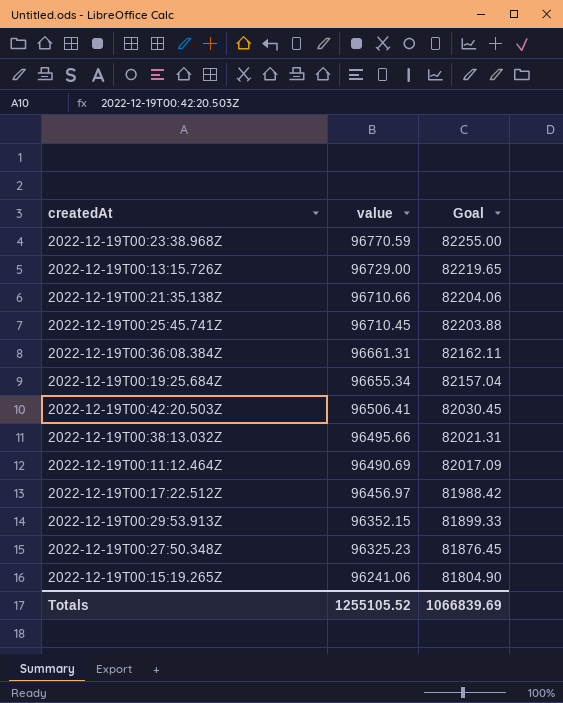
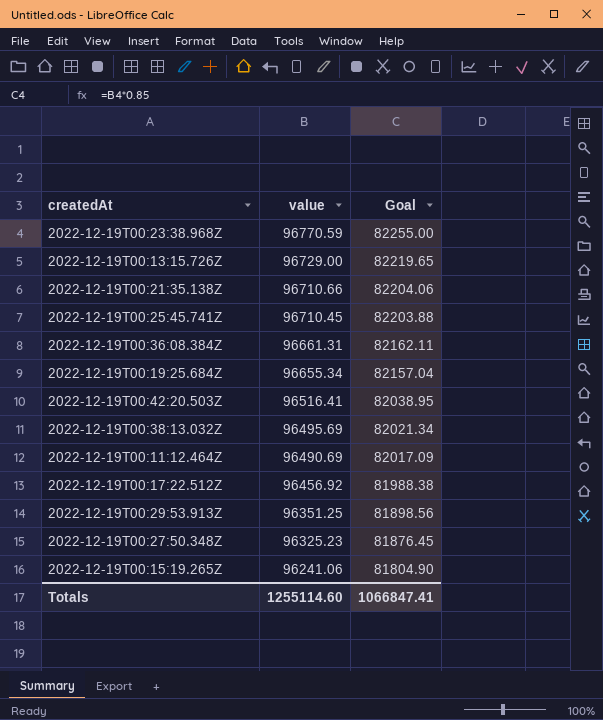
2022-12-19T00:42:20.503Z | value: 96506.41 -> 96516.41
2022-12-19T00:42:20.503Z | Goal: 82030.45 -> 82038.95
2022-12-19T00:38:13.032Z | value: 96495.66 -> 96495.69
2022-12-19T00:38:13.032Z | Goal: 82021.31 -> 82021.34
2022-12-19T00:17:22.512Z | value: 96456.97 -> 96456.92
2022-12-19T00:17:22.512Z | Goal: 81988.42 -> 81988.38
2022-12-19T00:29:53.913Z | value: 96352.15 -> 96351.25
2022-12-19T00:29:53.913Z | Goal: 81899.33 -> 81898.56
Totals | value: 1255105.52 -> 1255114.60
Totals | Goal: 1066839.69 -> 1066847.41

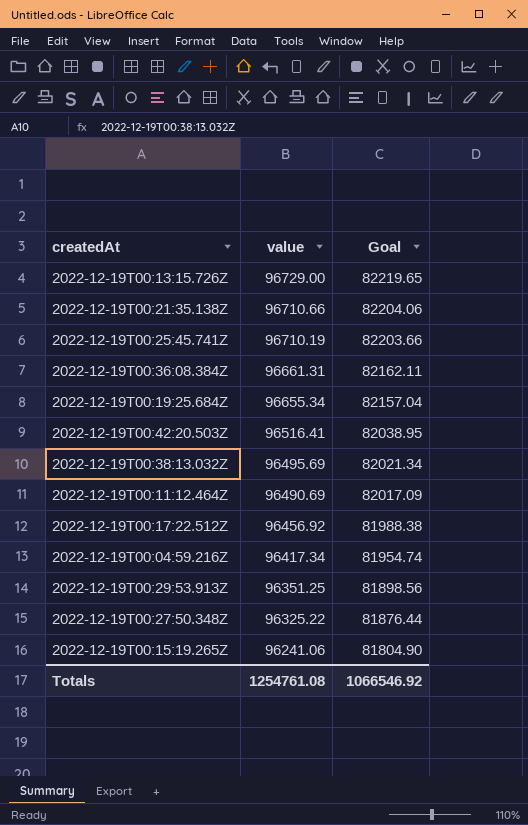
row 2022-12-19T00:23:38.968Z: 96770.59 | 82255.00 -> none
2022-12-19T00:25:45.741Z | value: 96710.45 -> 96710.19
2022-12-19T00:25:45.741Z | Goal: 82203.88 -> 82203.66
row 2022-12-19T00:04:59.216Z: none -> 96417.34 | 81954.74
2022-12-19T00:27:50.348Z | value: 96325.23 -> 96325.22
2022-12-19T00:27:50.348Z | Goal: 81876.45 -> 81876.44
Totals | value: 1255114.60 -> 1254761.08
Totals | Goal: 1066847.41 -> 1066546.92

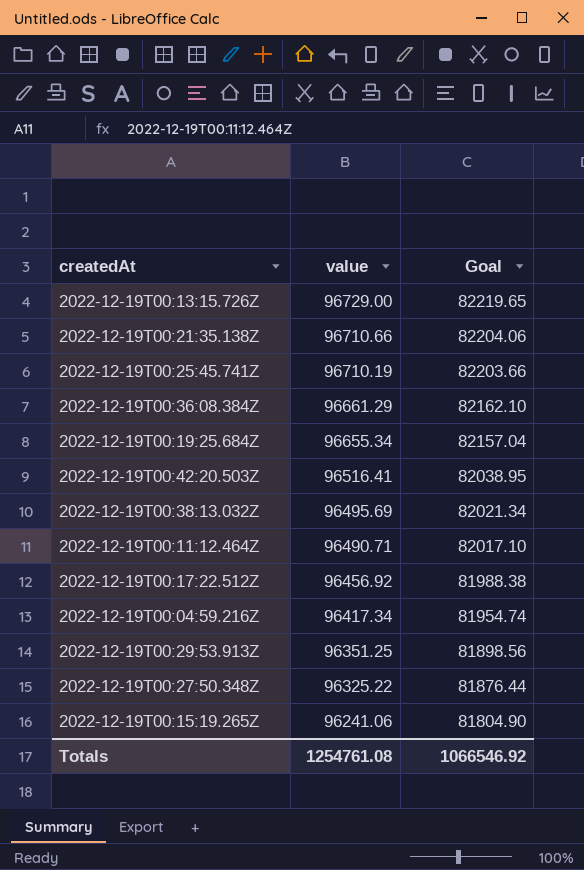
2022-12-19T00:36:08.384Z | value: 96661.31 -> 96661.29
2022-12-19T00:36:08.384Z | Goal: 82162.11 -> 82162.10
2022-12-19T00:11:12.464Z | value: 96490.69 -> 96490.71
2022-12-19T00:11:12.464Z | Goal: 82017.09 -> 82017.10

